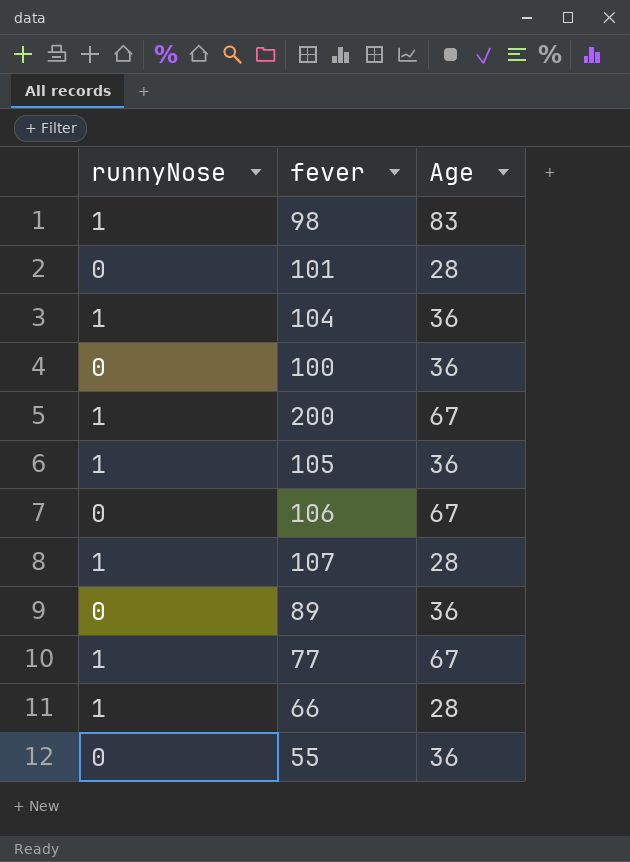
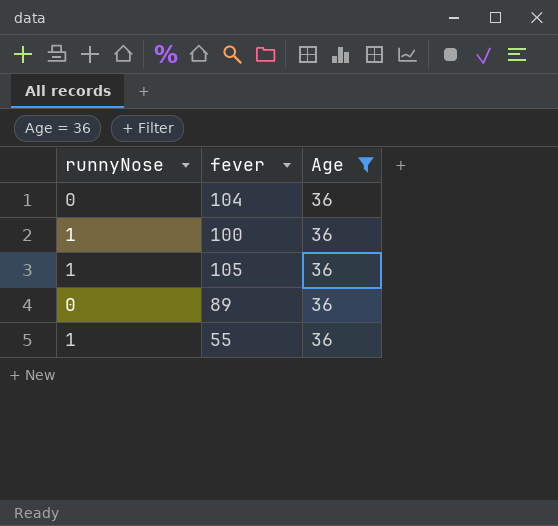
filter: none -> Age = 36
104 | runnyNose: 1 -> 0
100 | runnyNose: 0 -> 1
55 | runnyNose: 0 -> 1

